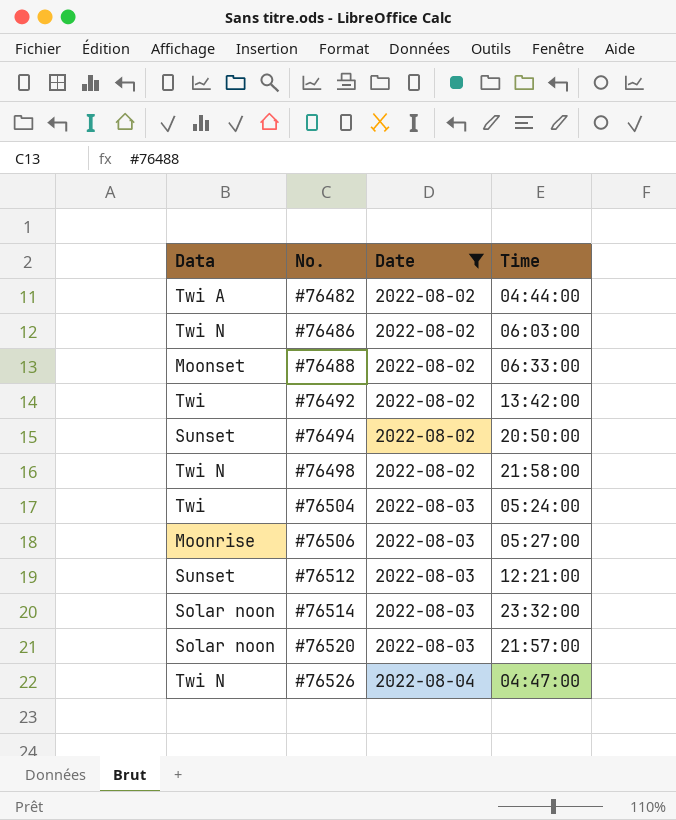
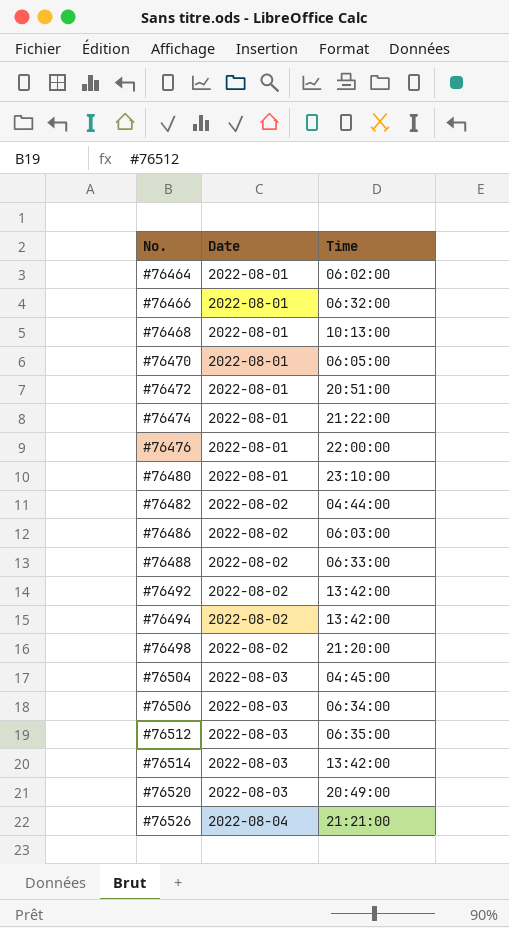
filter: Date != 2022-08-01 -> none
column Data | position: 1 -> none
#76494 | Time: 20:50:00 -> 13:42:00
#76498 | Time: 21:58:00 -> 21:20:00
#76504 | Time: 05:24:00 -> 04:45:00
#76506 | Time: 05:27:00 -> 06:34:00
#76512 | Time: 12:21:00 -> 06:35:00
#76514 | Time: 23:32:00 -> 13:42:00
#76520 | Time: 21:57:00 -> 20:49:00
#76526 | Time: 04:47:00 -> 21:21:00

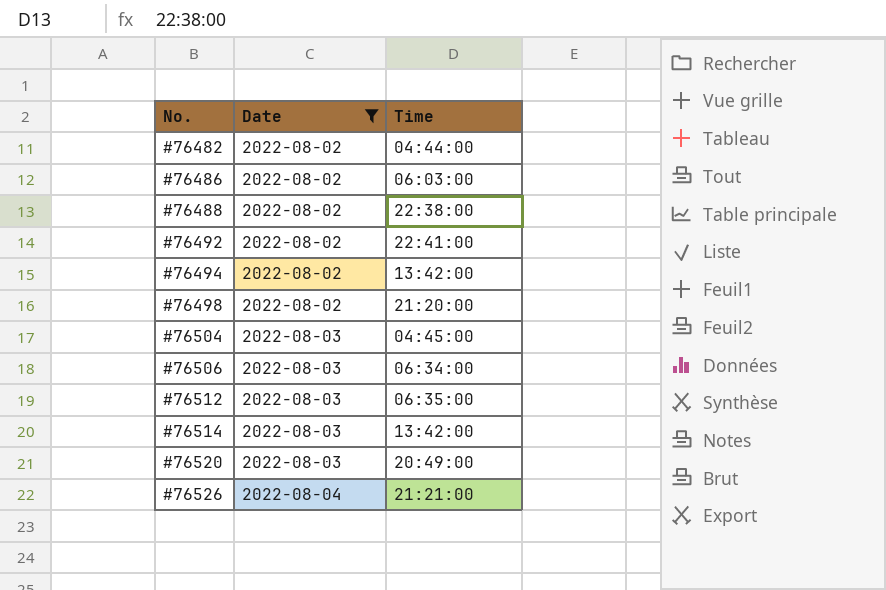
filter: none -> Date != 2022-08-01
#76488 | Time: 06:33:00 -> 22:38:00
#76492 | Time: 13:42:00 -> 22:41:00

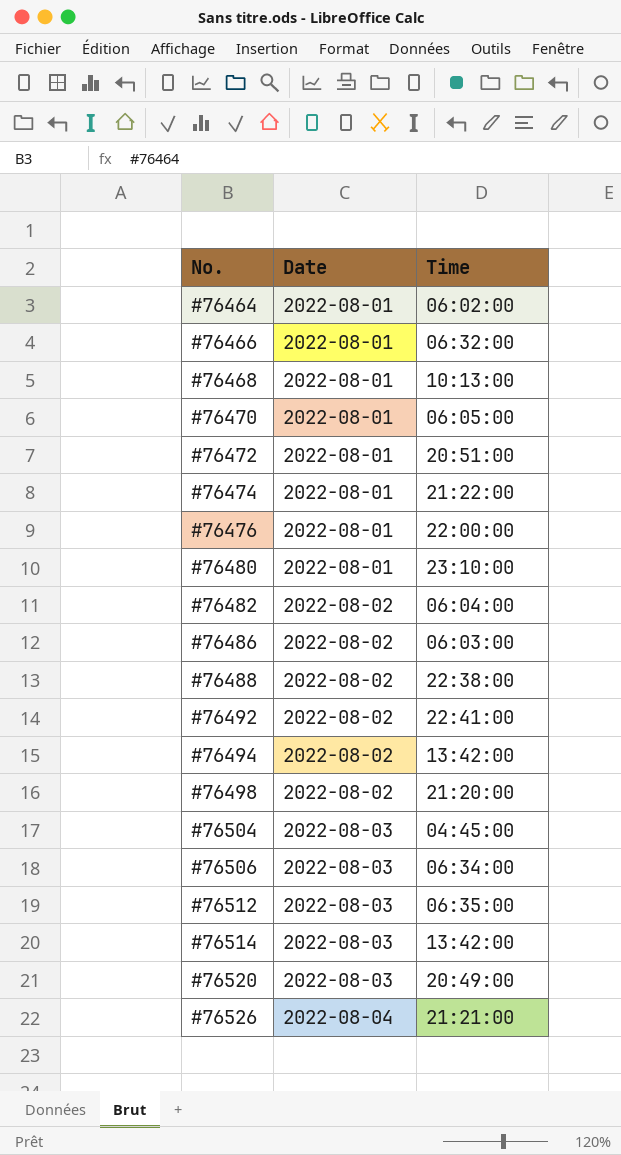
filter: Date != 2022-08-01 -> none
#76482 | Time: 04:44:00 -> 06:04:00

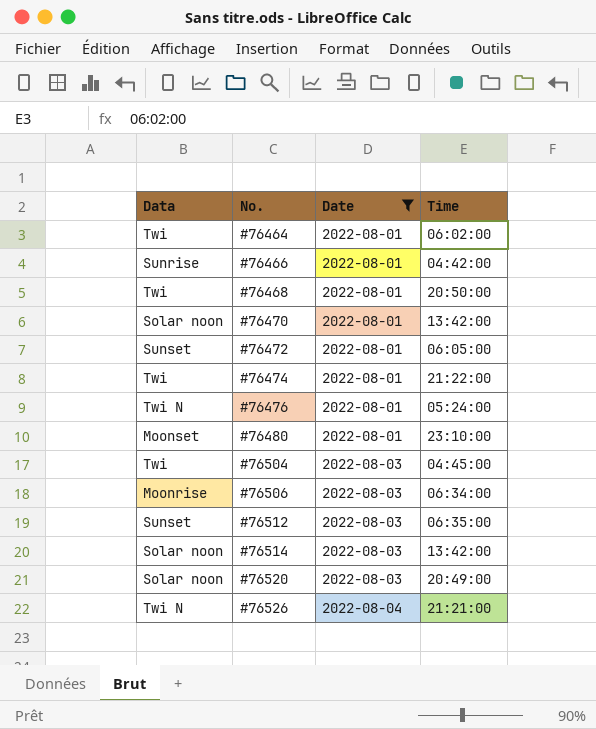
filter: none -> Date != 2022-08-02
column Data | position: none -> 1
#76466 | Time: 06:32:00 -> 04:42:00
#76468 | Time: 10:13:00 -> 20:50:00
#76470 | Time: 06:05:00 -> 13:42:00
#76472 | Time: 20:51:00 -> 06:05:00
#76476 | Time: 22:00:00 -> 05:24:00

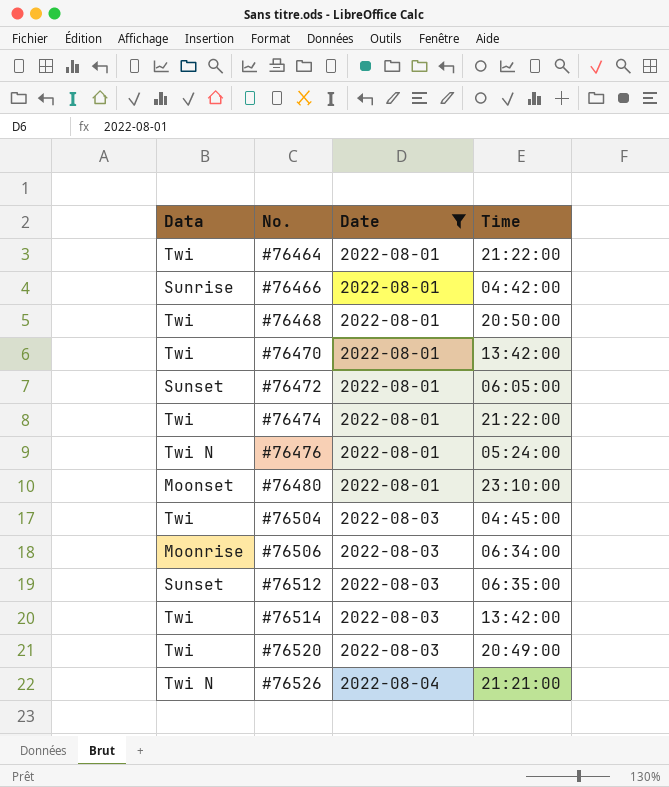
#76464 | Time: 06:02:00 -> 21:22:00
#76470 | Data: Solar noon -> Twi
#76514 | Data: Solar noon -> Twi
#76520 | Data: Solar noon -> Twi

